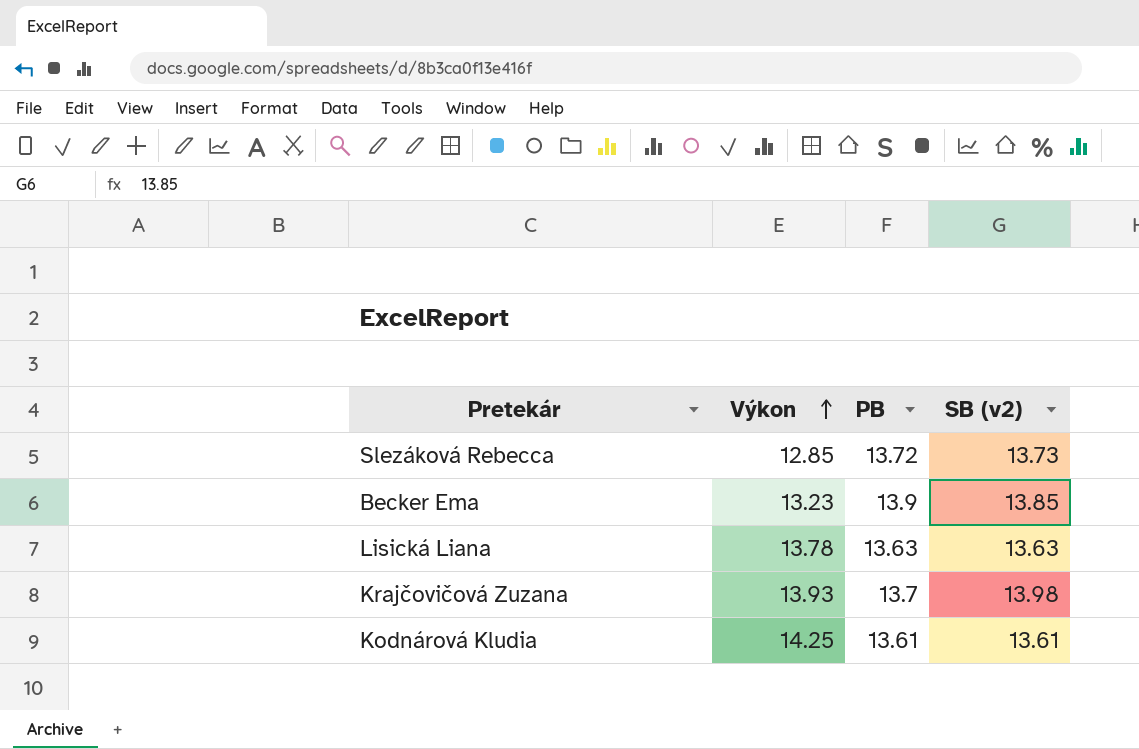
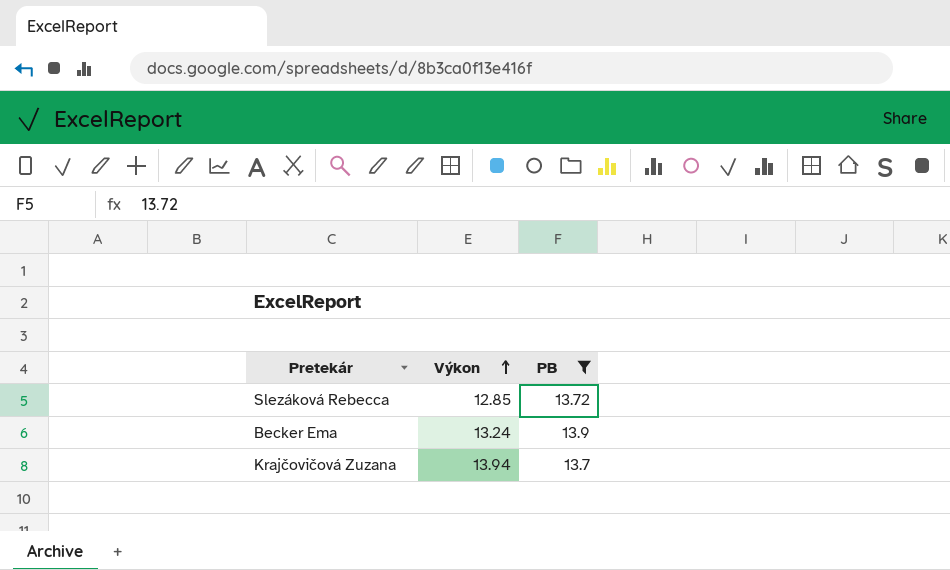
filter: none -> PB >= 13.7
column SB (v2) | position: 4 -> none
Becker Ema | Výkon: 13.23 -> 13.24
Krajčovičová Zuzana | Výkon: 13.93 -> 13.94

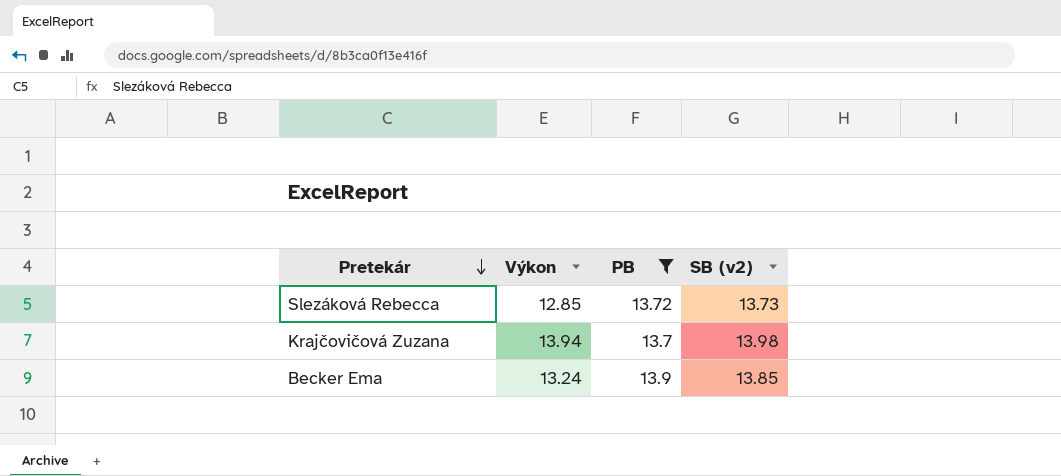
row order: Výkon ascending -> Pretekár descending
column SB (v2) | position: none -> 4

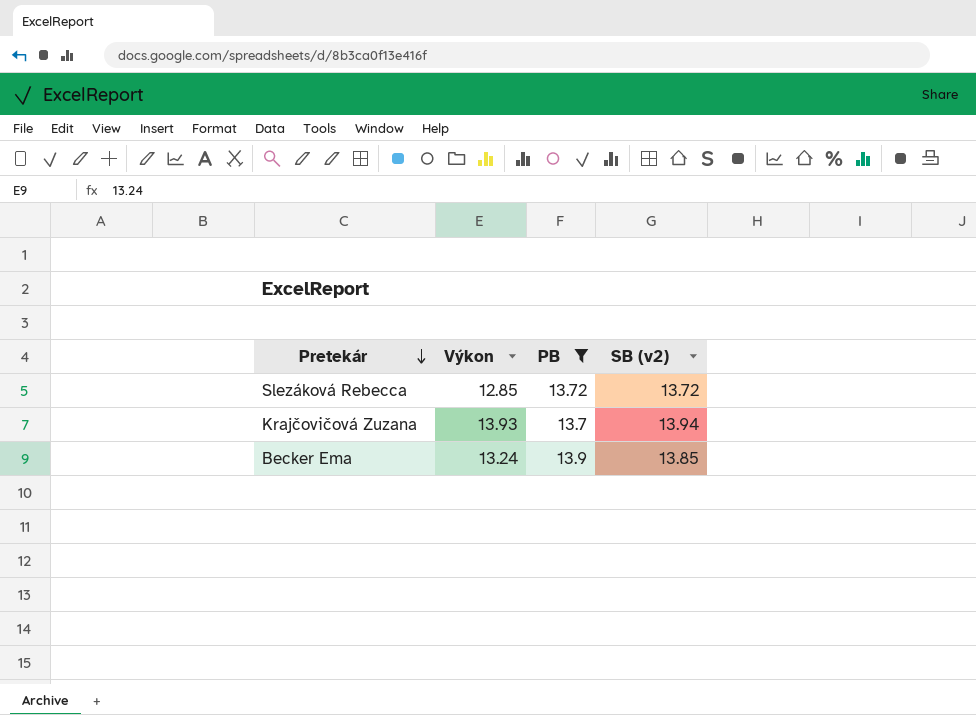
Slezáková Rebecca | SB (v2): 13.73 -> 13.72
Krajčovičová Zuzana | Výkon: 13.94 -> 13.93
Krajčovičová Zuzana | SB (v2): 13.98 -> 13.94

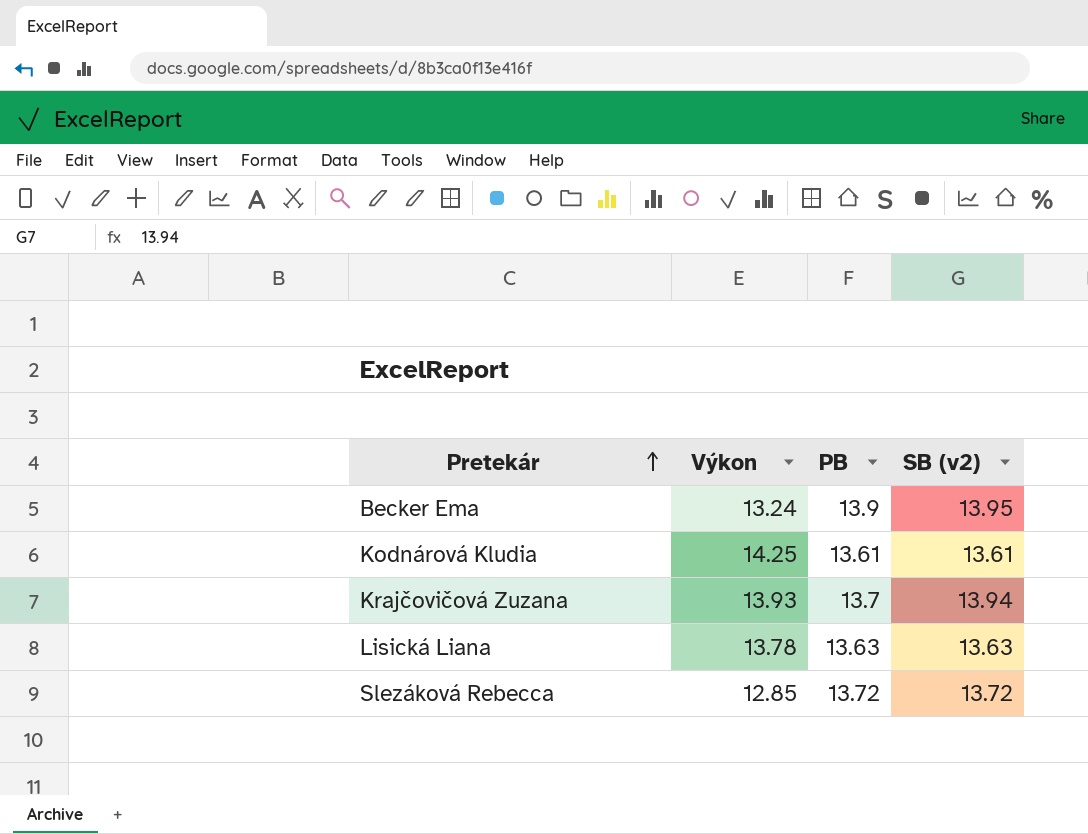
filter: PB >= 13.7 -> none
row order: Pretekár descending -> Pretekár ascending
Becker Ema | SB (v2): 13.85 -> 13.95

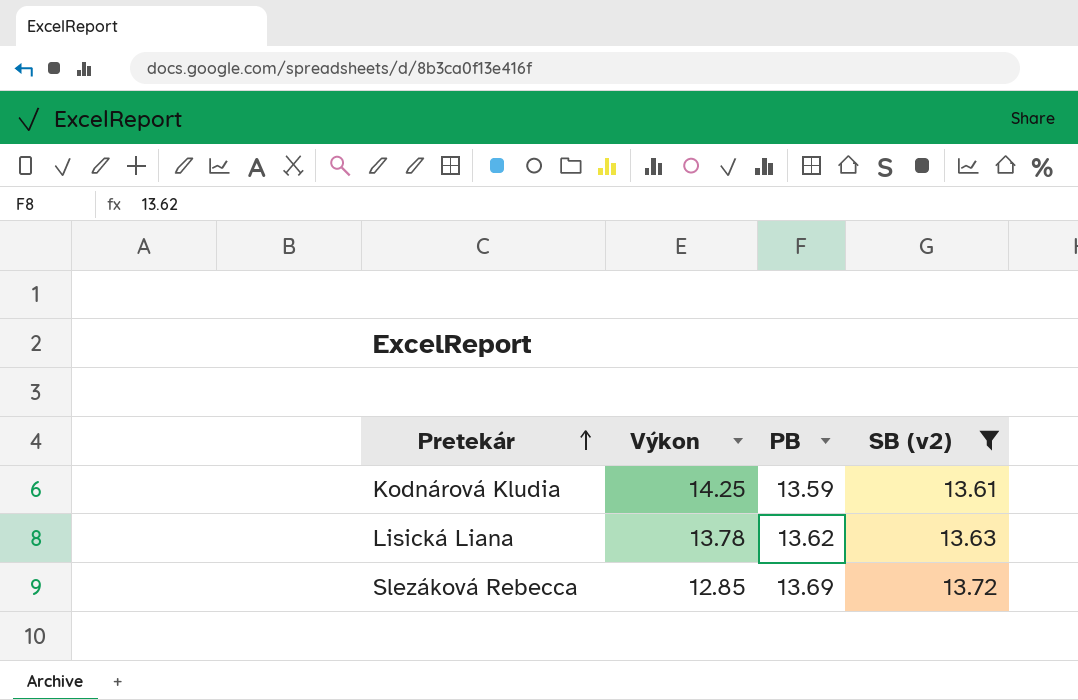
filter: none -> SB (v2) <= 13.72
Kodnárová Kludia | PB: 13.61 -> 13.59
Lisická Liana | PB: 13.63 -> 13.62
Slezáková Rebecca | PB: 13.72 -> 13.69

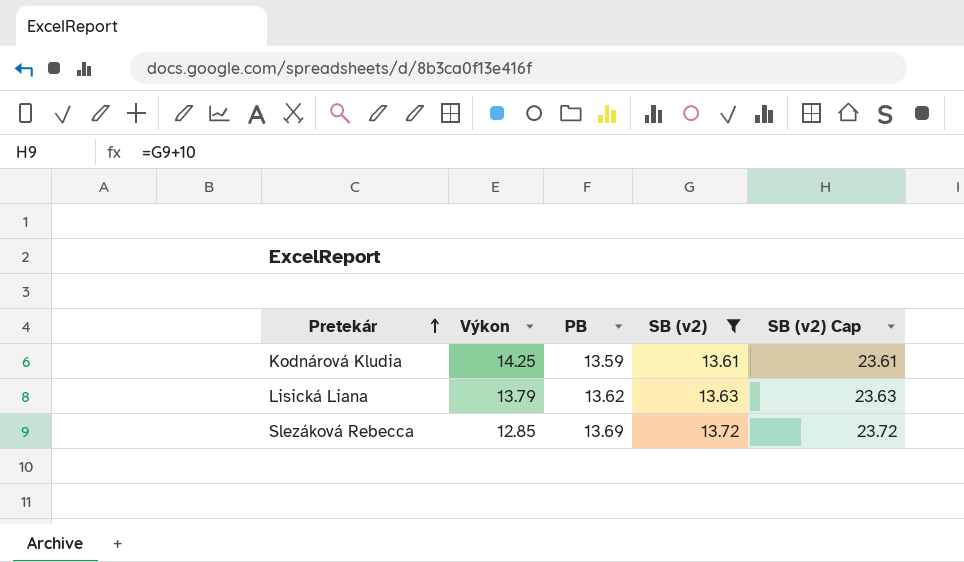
column SB (v2) Cap | formula: none -> [SB (v2)] + 10
Lisická Liana | Výkon: 13.78 -> 13.79

